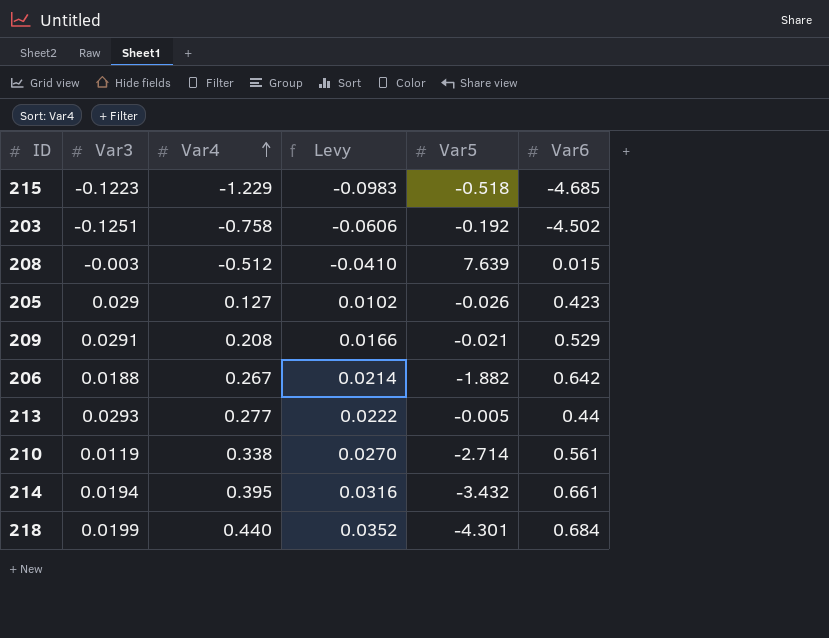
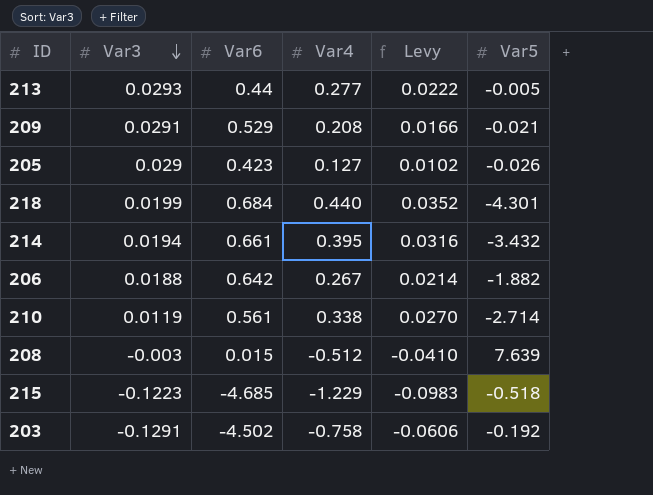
row order: Var4 ascending -> Var3 descending
column Var6 | position: 6 -> 3
203 | Var3: -0.1251 -> -0.1291

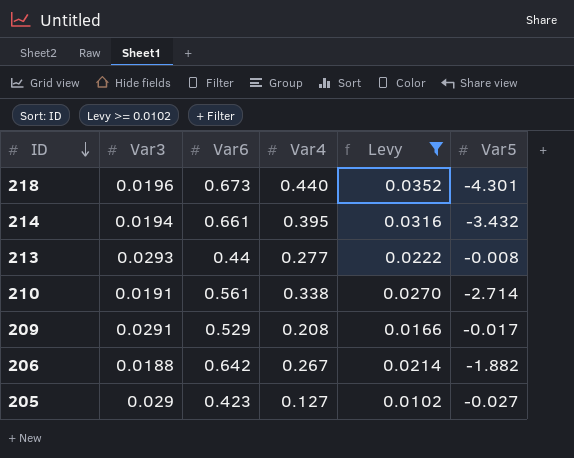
filter: none -> Levy >= 0.0102
row order: Var3 descending -> ID descending
218 | Var3: 0.0199 -> 0.0196
218 | Var6: 0.684 -> 0.673
213 | Var5: -0.005 -> -0.008
210 | Var3: 0.0119 -> 0.0191
209 | Var5: -0.021 -> -0.017
205 | Var5: -0.026 -> -0.027

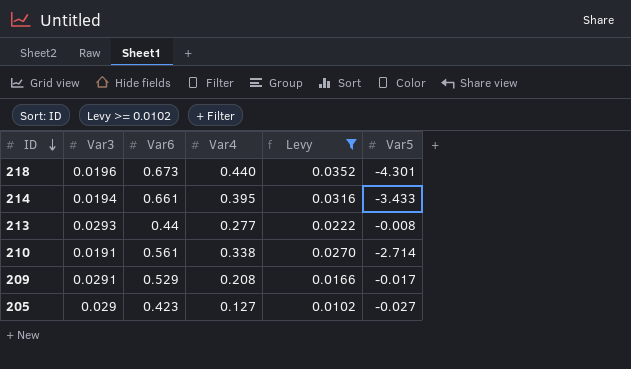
row 206: 0.0188 | 0.642 | 0.267 | 0.0214 | -1.882 -> none
214 | Var5: -3.432 -> -3.433

